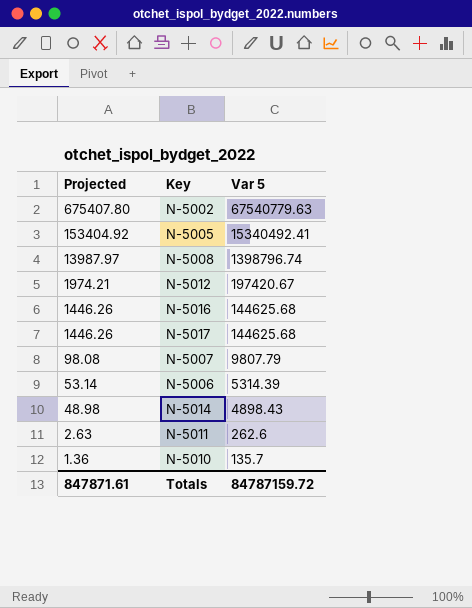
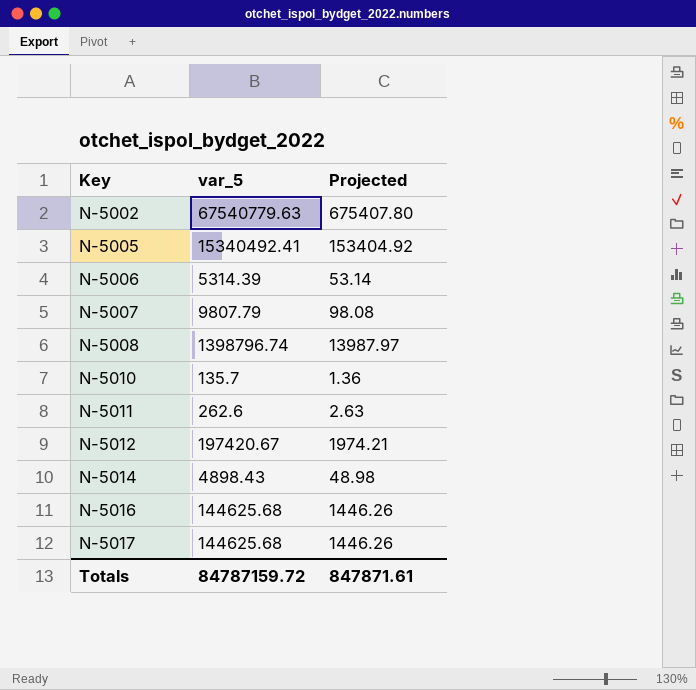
row order: Projected descending -> Key ascending
column name: Var 5 -> var_5
column Projected | position: 1 -> 3

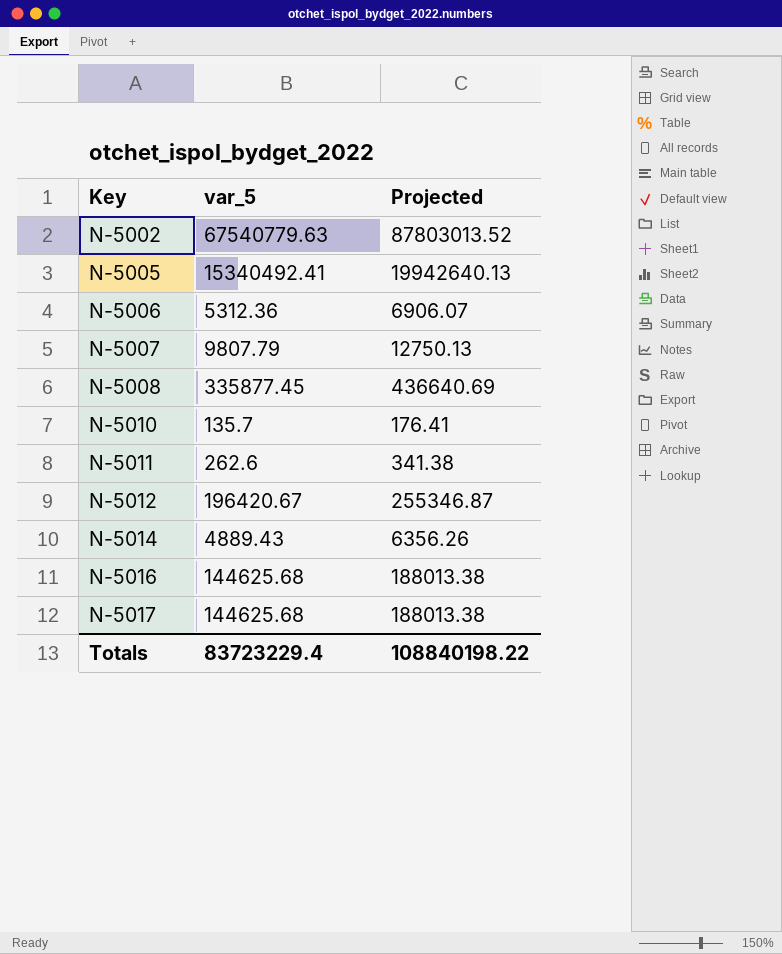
column Projected | formula: [var_5] * 0.01 -> [var_5] * 1.3
N-5006 | var_5: 5314.39 -> 5312.36
N-5008 | var_5: 1398796.74 -> 335877.45
N-5012 | var_5: 197420.67 -> 196420.67
N-5014 | var_5: 4898.43 -> 4889.43
Totals | var_5: 84787159.72 -> 83723229.4
Totals | Projected: 847871.61 -> 108840198.22

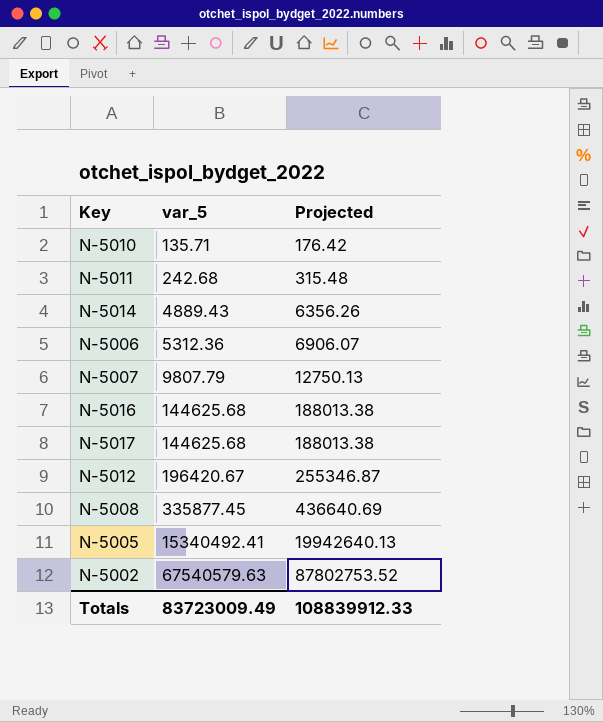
row order: Key ascending -> var_5 ascending
N-5010 | var_5: 135.7 -> 135.71
N-5010 | Projected: 176.41 -> 176.42
N-5011 | var_5: 262.6 -> 242.68
N-5011 | Projected: 341.38 -> 315.48
N-5002 | var_5: 67540779.63 -> 67540579.63
N-5002 | Projected: 87803013.52 -> 87802753.52
Totals | var_5: 83723229.4 -> 83723009.49
Totals | Projected: 108840198.22 -> 108839912.33

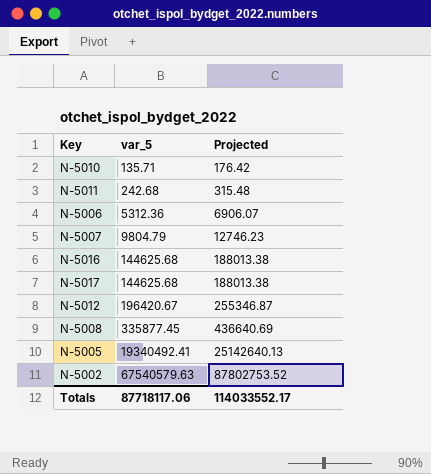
row N-5014: 4889.43 | 6356.26 -> none
N-5007 | var_5: 9807.79 -> 9804.79
N-5007 | Projected: 12750.13 -> 12746.23
N-5005 | var_5: 15340492.41 -> 19340492.41
N-5005 | Projected: 19942640.13 -> 25142640.13
Totals | var_5: 83723009.49 -> 87718117.06
Totals | Projected: 108839912.33 -> 114033552.17

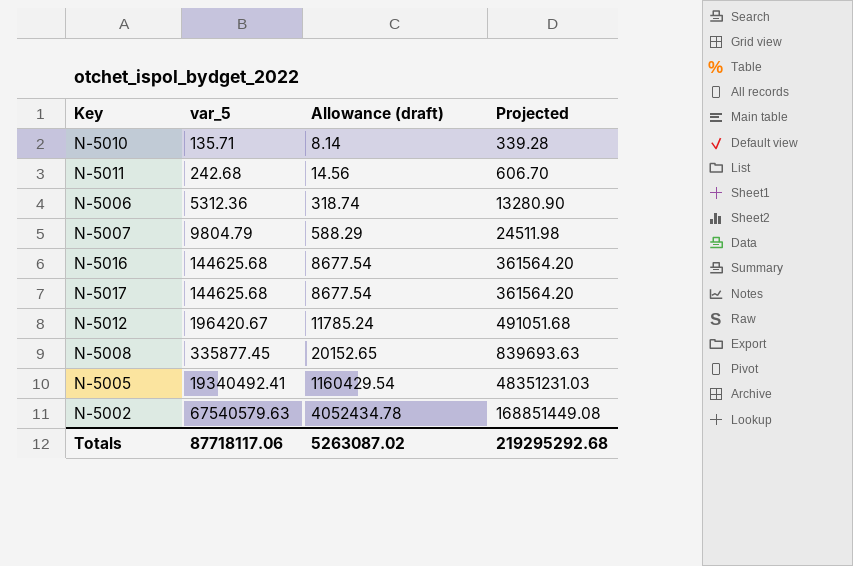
column Allowance (draft) | formula: none -> [var_5] * 0.06
column Projected | formula: [var_5] * 1.3 -> [var_5] * 2.5
Totals | Projected: 114033552.17 -> 219295292.68

